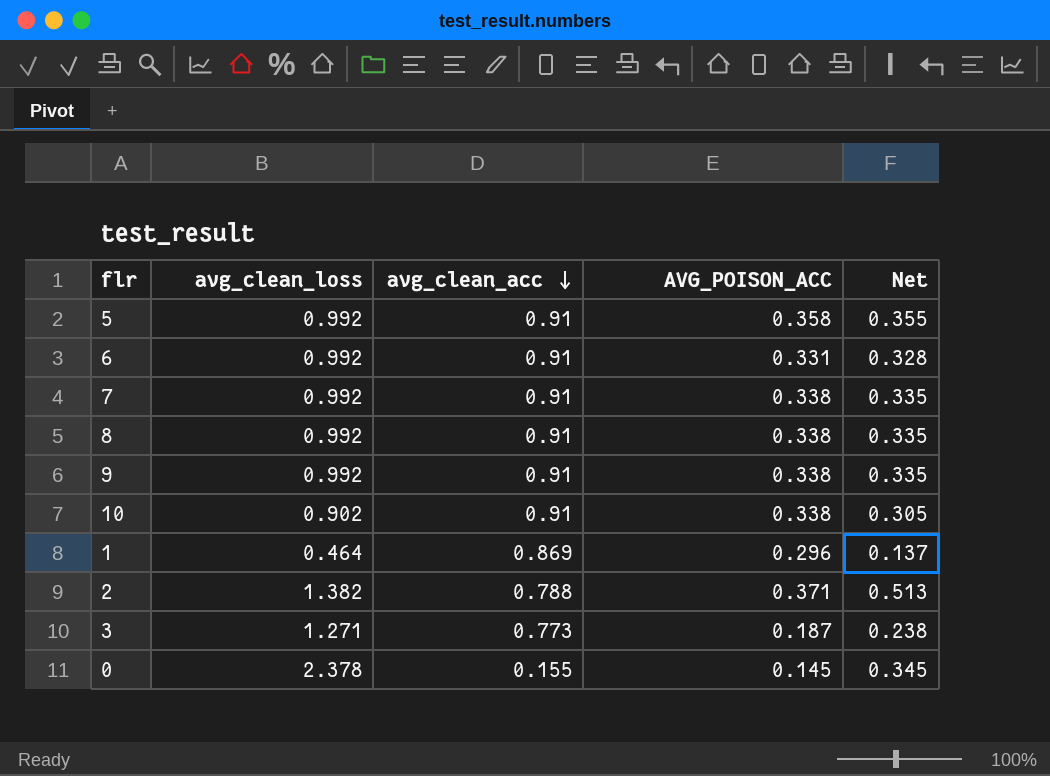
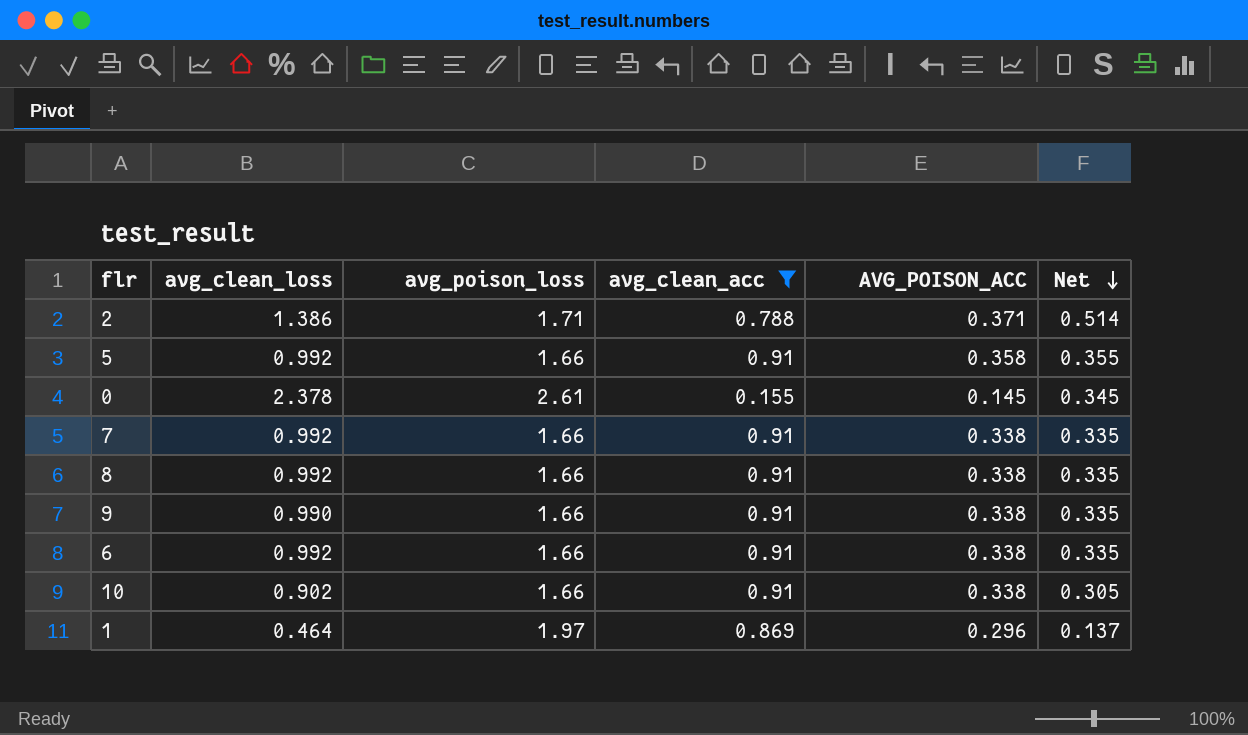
filter: none -> avg_clean_acc != 0.773
row order: avg_clean_acc descending -> Net descending
column avg_poison_loss | position: none -> 3
2 | avg_clean_loss: 1.382 -> 1.386
2 | Net: 0.513 -> 0.514
9 | avg_clean_loss: 0.992 -> 0.990
6 | AVG_POISON_ACC: 0.331 -> 0.338
6 | Net: 0.328 -> 0.335

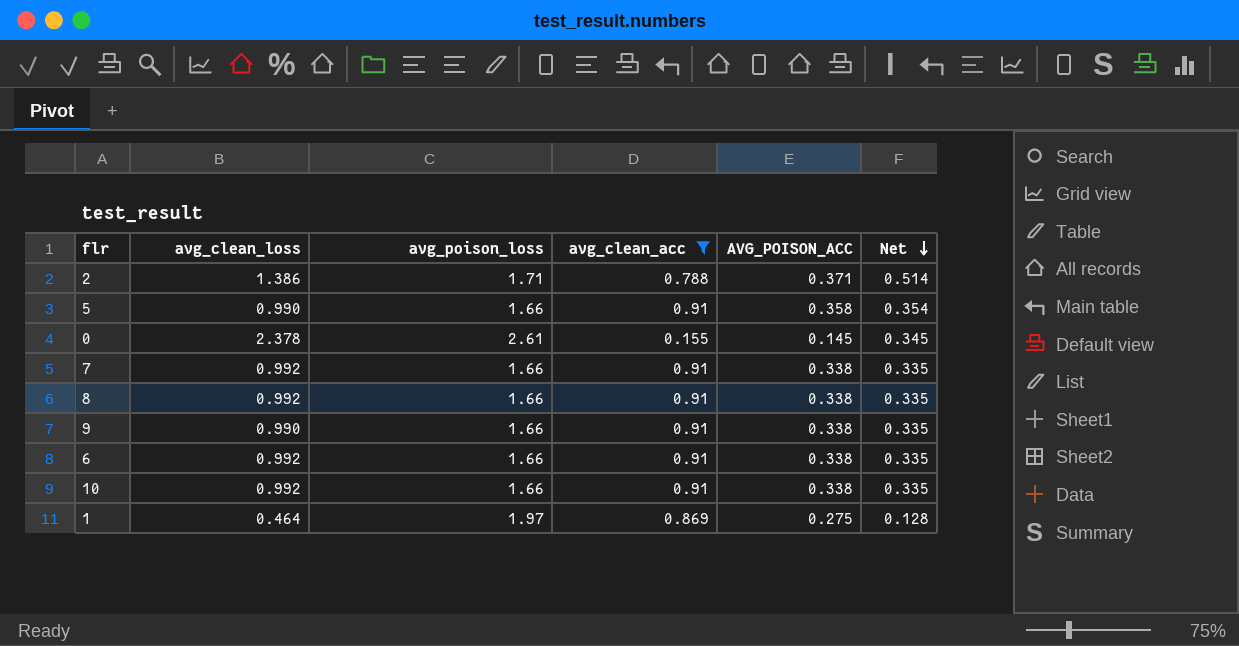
5 | avg_clean_loss: 0.992 -> 0.990
5 | Net: 0.355 -> 0.354
10 | avg_clean_loss: 0.902 -> 0.992
10 | Net: 0.305 -> 0.335
1 | AVG_POISON_ACC: 0.296 -> 0.275
1 | Net: 0.137 -> 0.128

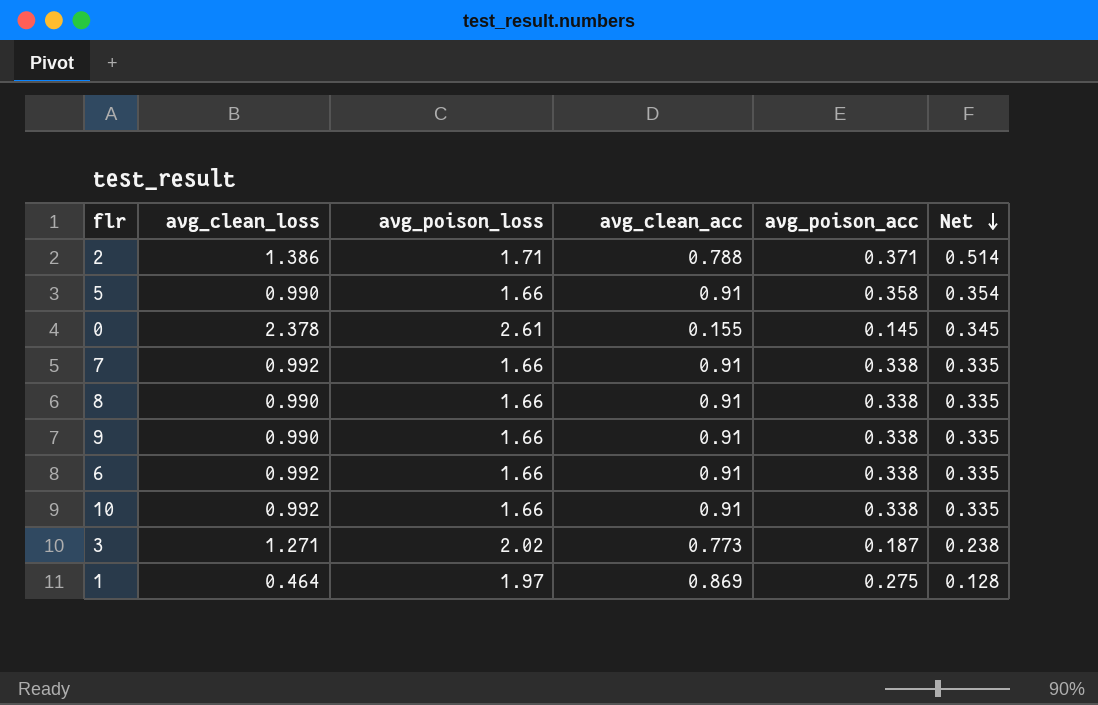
filter: avg_clean_acc != 0.773 -> none
column name: AVG_POISON_ACC -> avg_poison_acc
8 | avg_clean_loss: 0.992 -> 0.990

